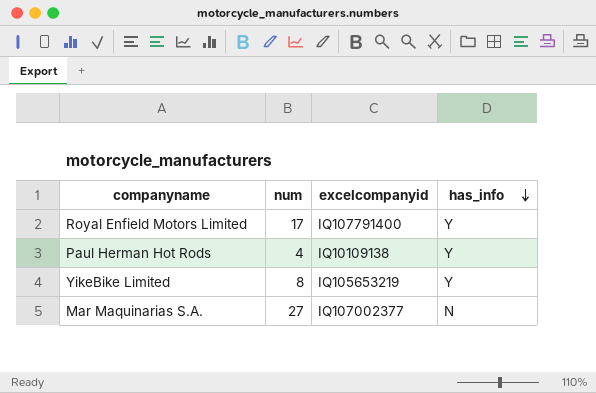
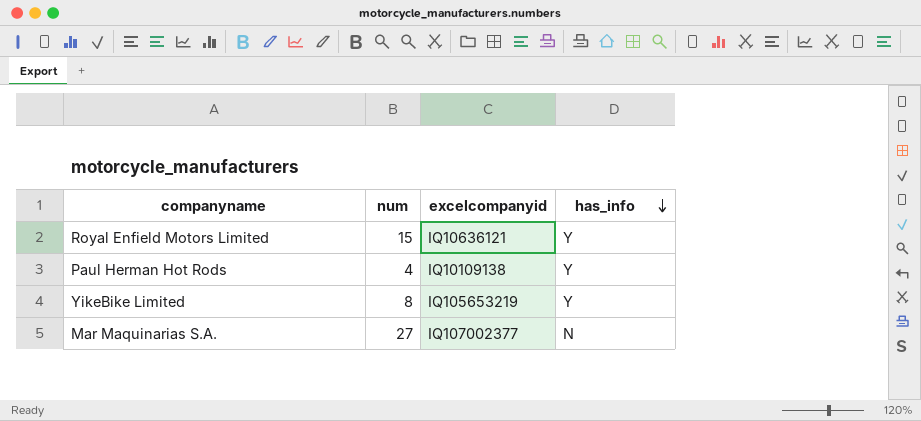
Royal Enfield Motors Limited | num: 17 -> 15
Royal Enfield Motors Limited | excelcompanyid: IQ107791400 -> IQ10636121

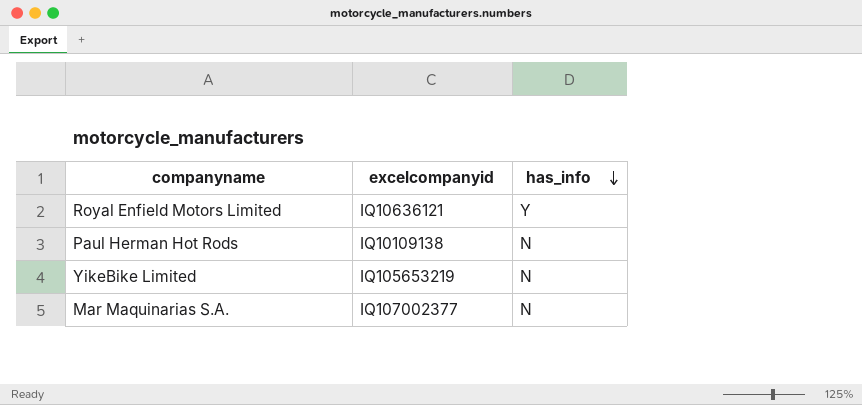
column num | position: 2 -> none
Paul Herman Hot Rods | has_info: Y -> N
YikeBike Limited | has_info: Y -> N

